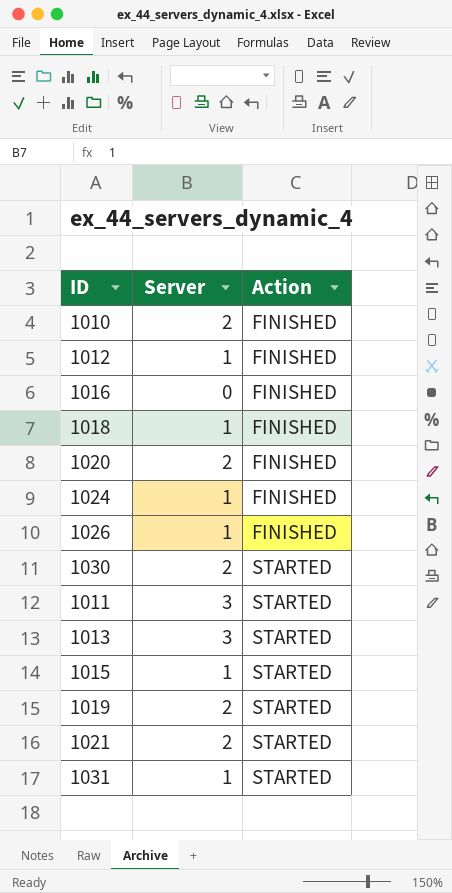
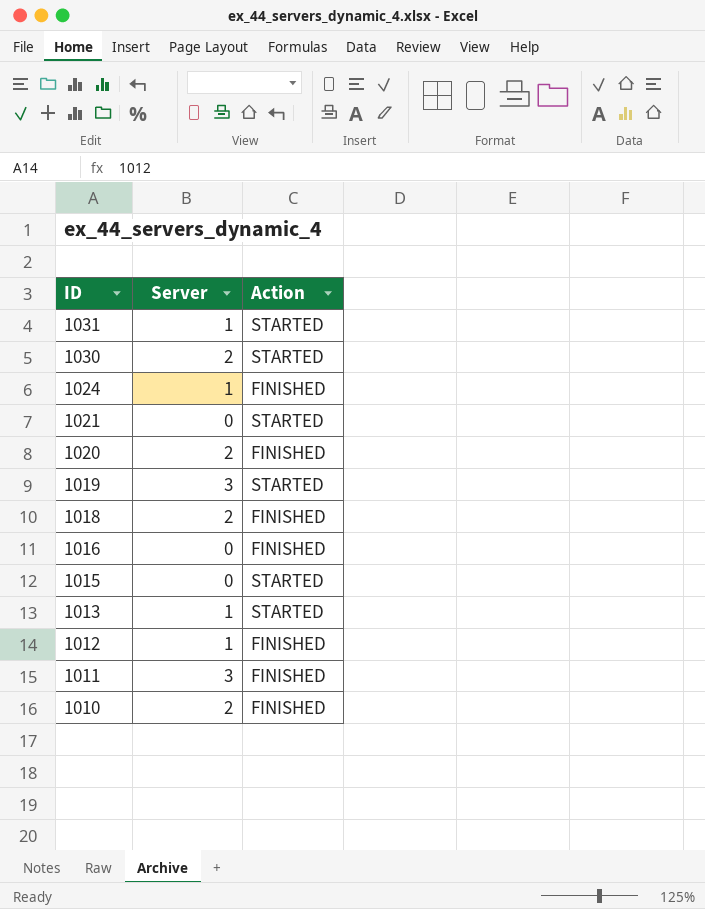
row order: Action ascending -> ID descending
row 1026: 1 | FINISHED -> none
1021 | Server: 2 -> 0
1019 | Server: 2 -> 3
1018 | Server: 1 -> 2
1015 | Server: 1 -> 0
1013 | Server: 3 -> 1
1011 | Action: STARTED -> FINISHED

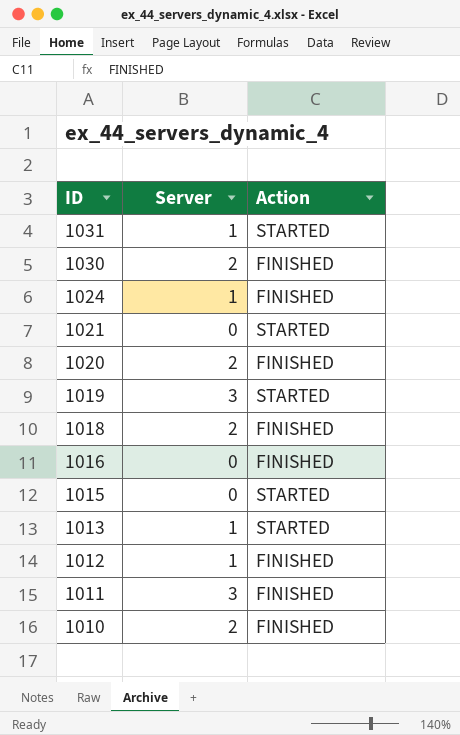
1030 | Action: STARTED -> FINISHED

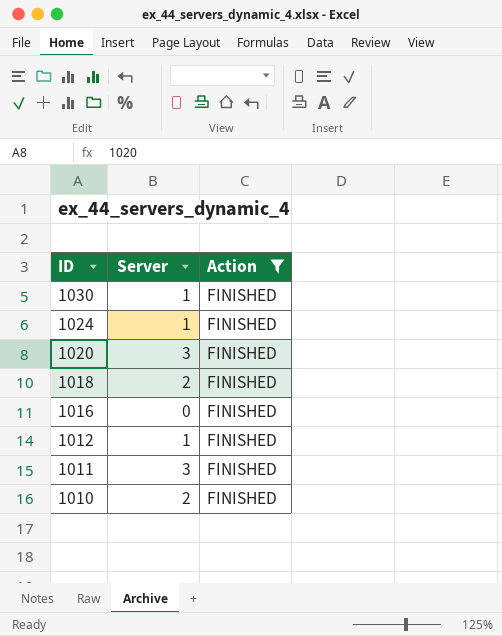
filter: none -> Action = FINISHED
1030 | Server: 2 -> 1
1020 | Server: 2 -> 3

